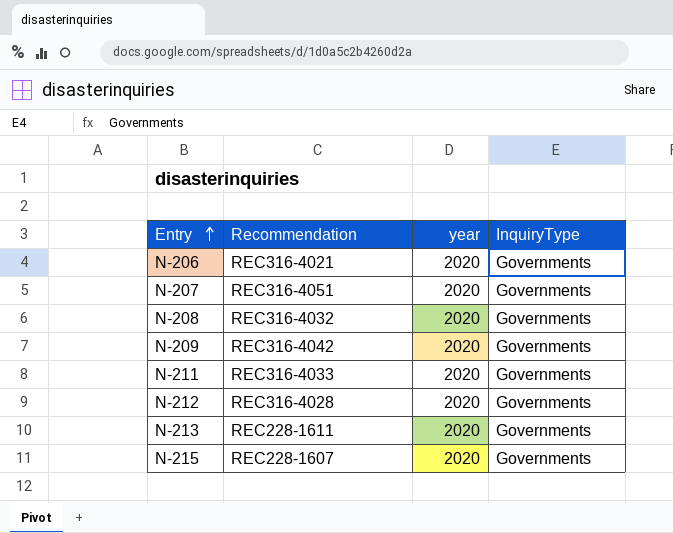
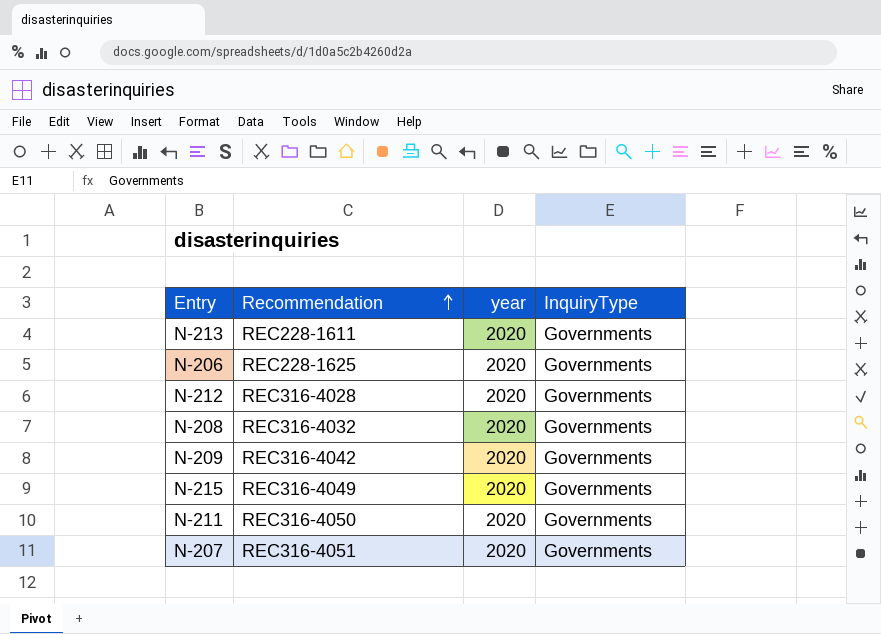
row order: Entry ascending -> Recommendation ascending
N-206 | Recommendation: REC316-4021 -> REC228-1625
N-215 | Recommendation: REC228-1607 -> REC316-4049
N-211 | Recommendation: REC316-4033 -> REC316-4050

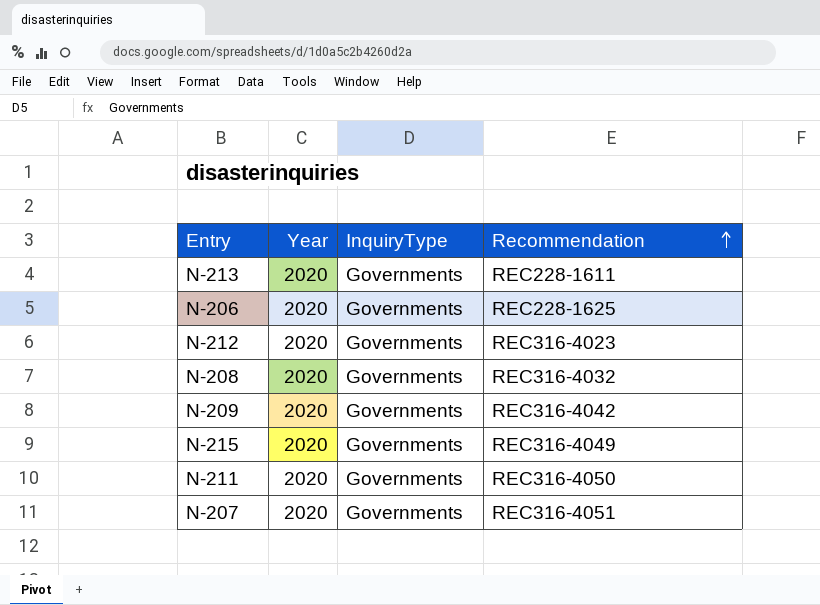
column name: year -> Year
column Recommendation | position: 2 -> 4
N-212 | Recommendation: REC316-4028 -> REC316-4023

